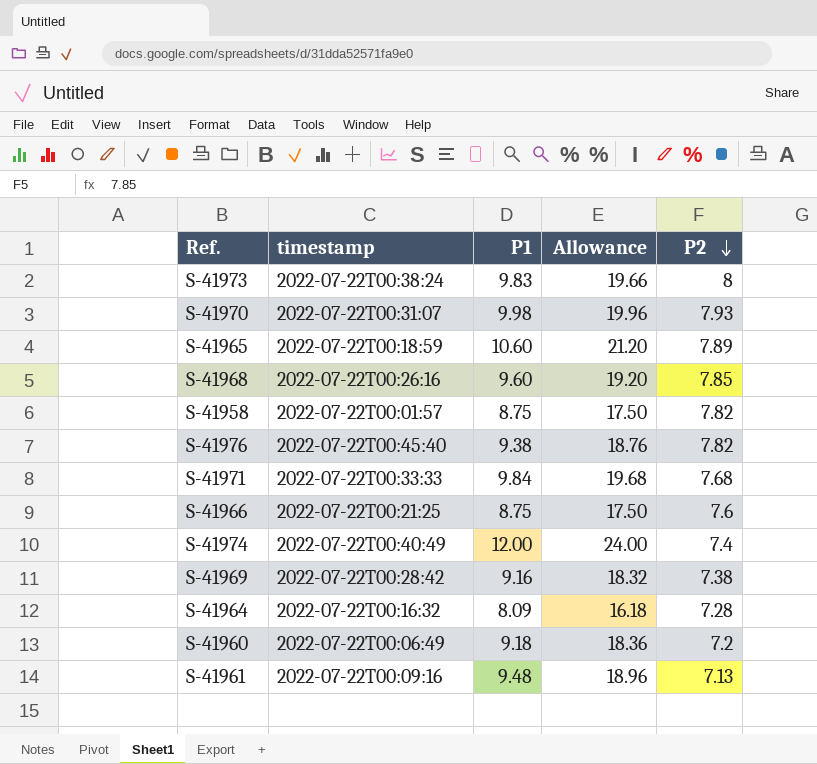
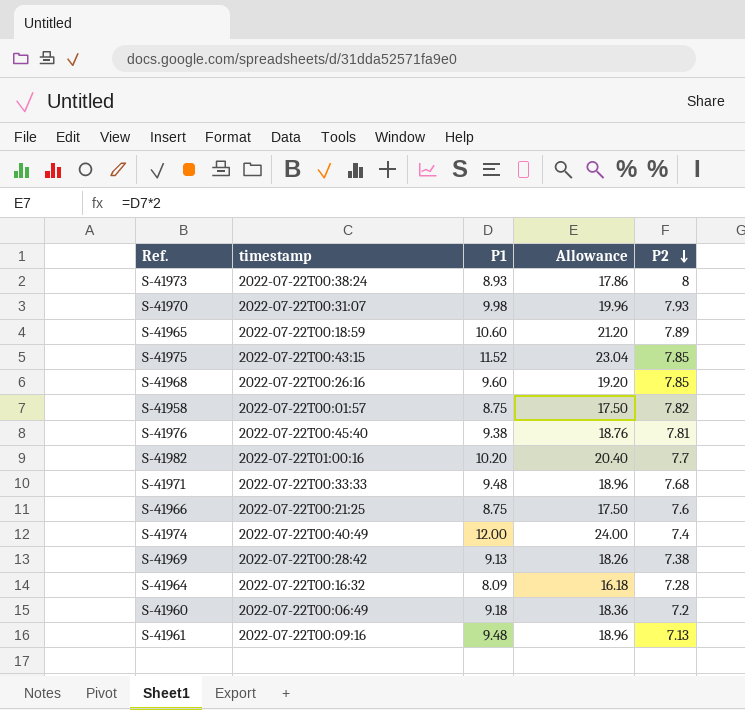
S-41973 | P1: 9.83 -> 8.93
S-41973 | Allowance: 19.66 -> 17.86
row S-41975: none -> 2022-07-22T00:43:15 | 11.52 | 23.04 | 7.85
S-41976 | P2: 7.82 -> 7.81
row S-41982: none -> 2022-07-22T01:00:16 | 10.20 | 20.40 | 7.7
S-41971 | P1: 9.84 -> 9.48
S-41971 | Allowance: 19.68 -> 18.96
S-41969 | P1: 9.16 -> 9.13
S-41969 | Allowance: 18.32 -> 18.26

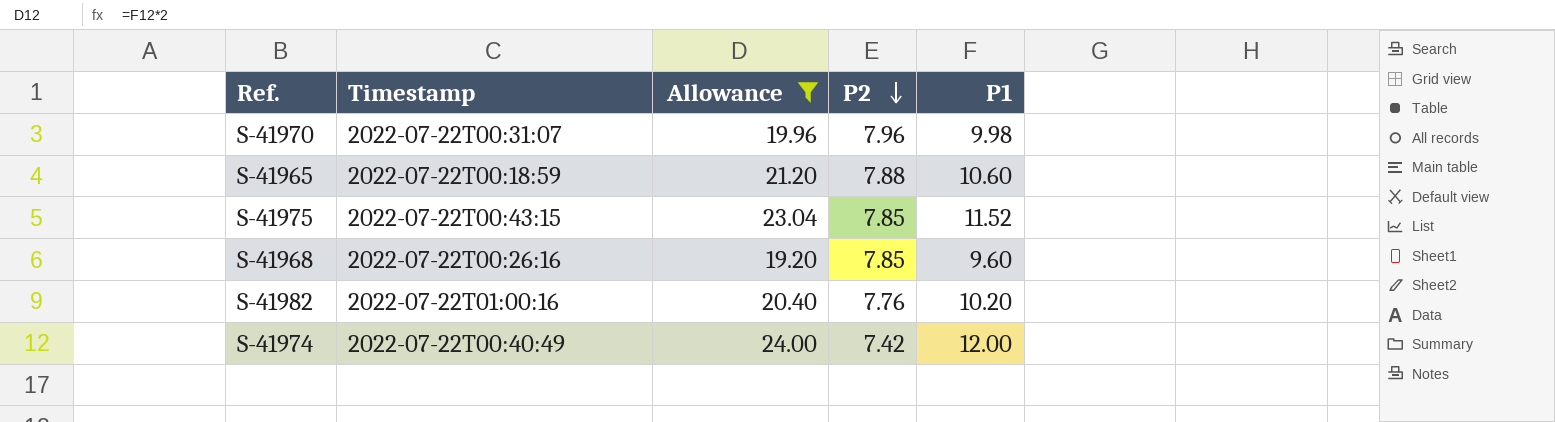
filter: none -> Allowance >= 19.20
column name: timestamp -> Timestamp
column P1 | position: 3 -> 5
S-41970 | P2: 7.93 -> 7.96
S-41965 | P2: 7.89 -> 7.88
S-41982 | P2: 7.7 -> 7.76
S-41974 | P2: 7.4 -> 7.42

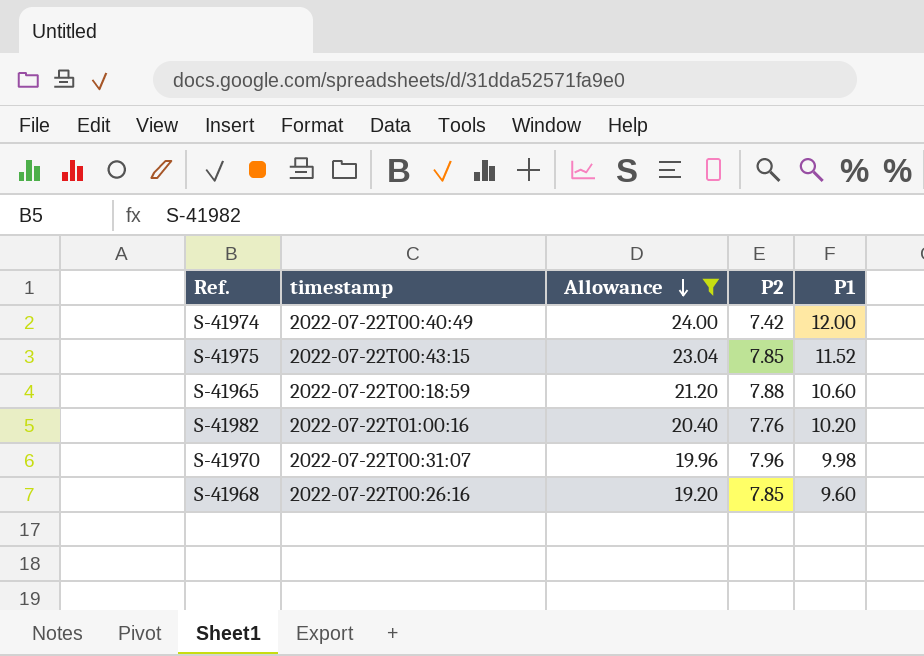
row order: P2 descending -> Allowance descending
column name: Timestamp -> timestamp

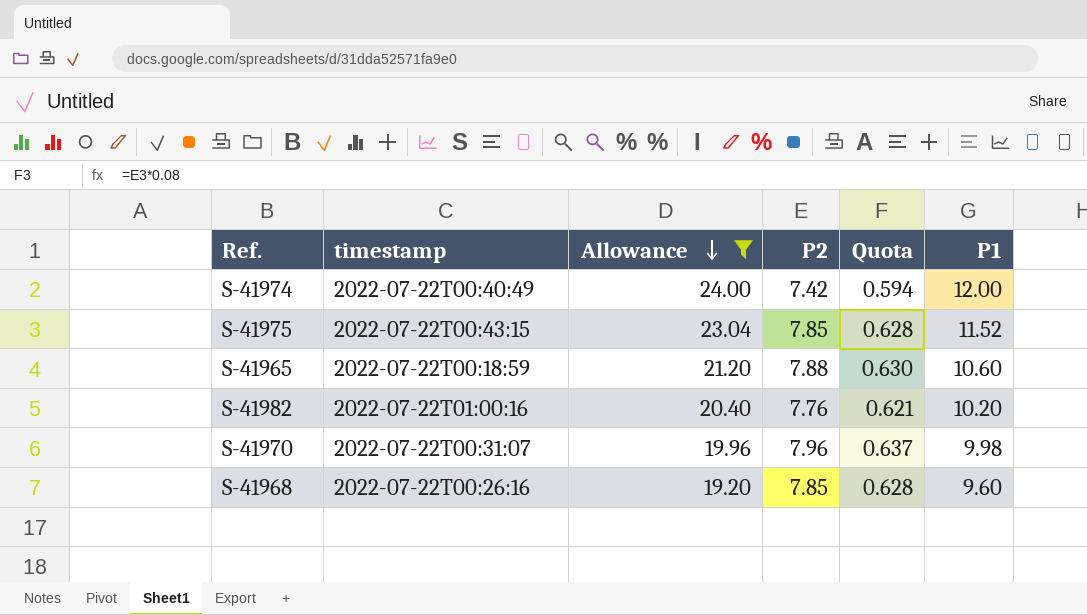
column Quota | formula: none -> [P2] * 0.08

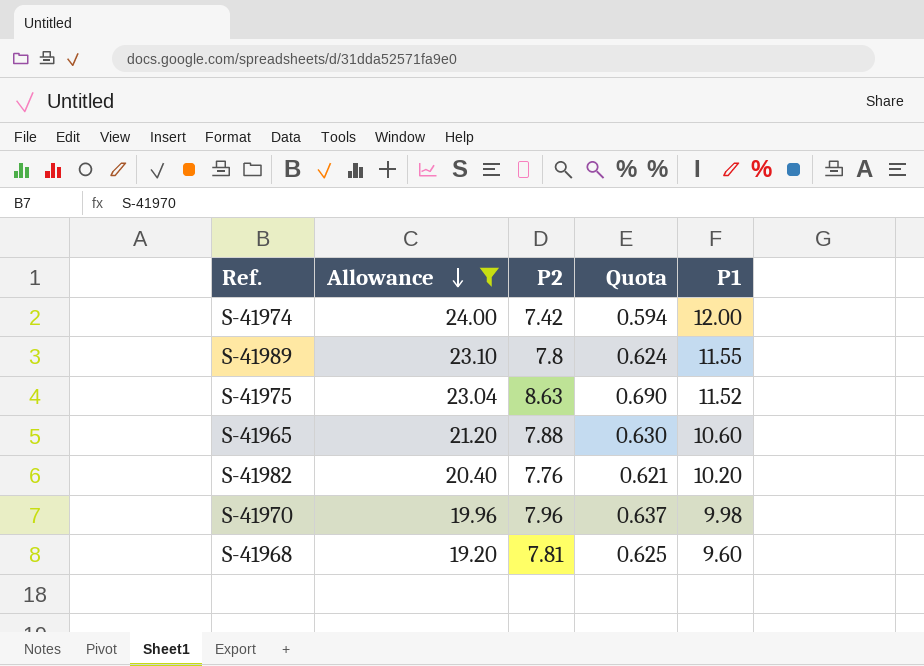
column timestamp | position: 2 -> none
row S-41989: none -> 23.10 | 7.8 | 0.624 | 11.55
S-41975 | P2: 7.85 -> 8.63
S-41975 | Quota: 0.628 -> 0.690
S-41968 | P2: 7.85 -> 7.81
S-41968 | Quota: 0.628 -> 0.625

